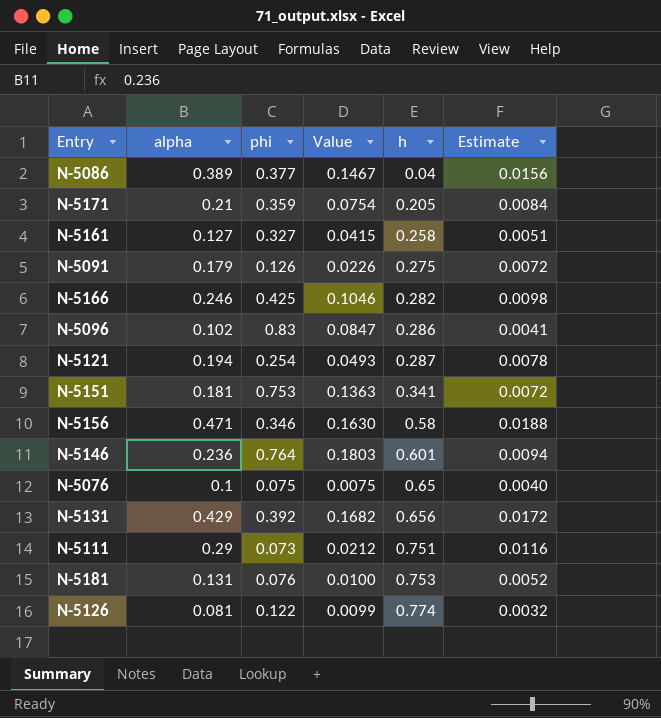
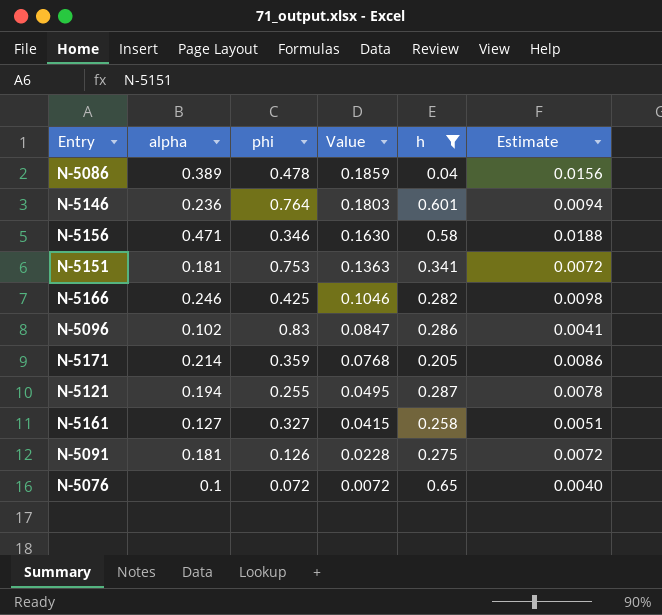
filter: none -> h <= 0.65
row order: h ascending -> Value descending
N-5086 | phi: 0.377 -> 0.478
N-5086 | Value: 0.1467 -> 0.1859
N-5171 | alpha: 0.21 -> 0.214
N-5171 | Value: 0.0754 -> 0.0768
N-5171 | Estimate: 0.0084 -> 0.0086
N-5121 | phi: 0.254 -> 0.255
N-5121 | Value: 0.0493 -> 0.0495
N-5091 | alpha: 0.179 -> 0.181
N-5091 | Value: 0.0226 -> 0.0228
N-5076 | phi: 0.075 -> 0.072
N-5076 | Value: 0.0075 -> 0.0072

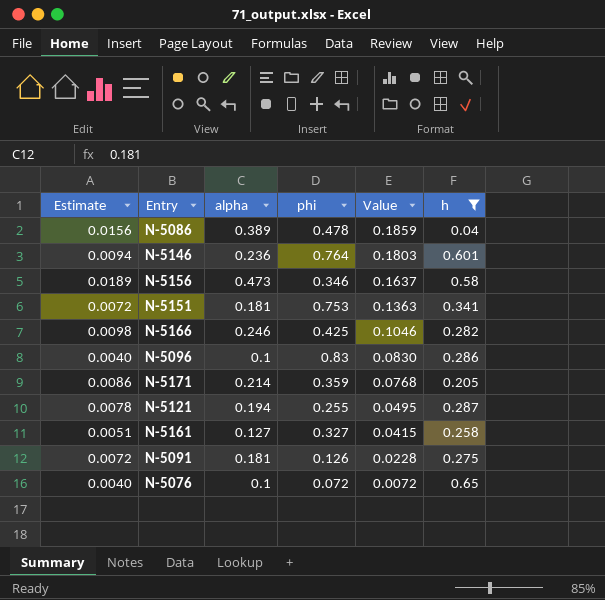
column Estimate | position: 6 -> 1
N-5156 | Estimate: 0.0188 -> 0.0189
N-5156 | alpha: 0.471 -> 0.473
N-5156 | Value: 0.1630 -> 0.1637
N-5096 | Estimate: 0.0041 -> 0.0040
N-5096 | alpha: 0.102 -> 0.1
N-5096 | Value: 0.0847 -> 0.0830

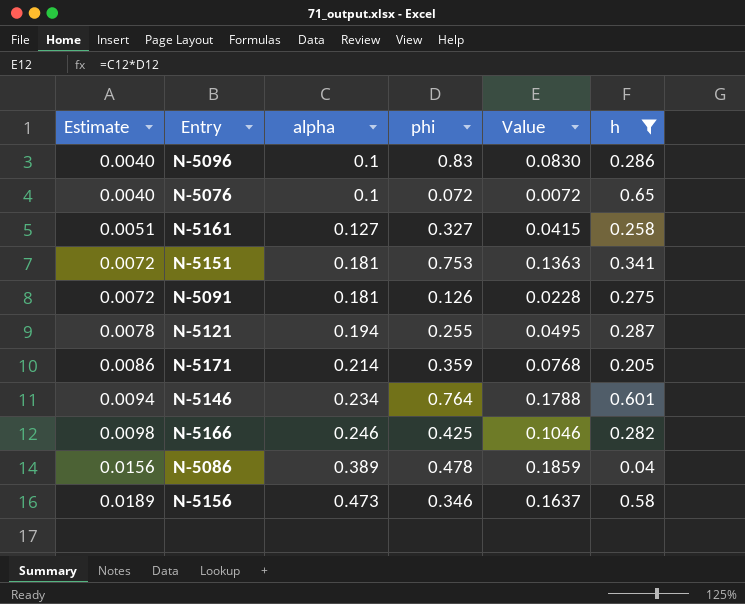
row order: Value descending -> Estimate ascending
N-5146 | alpha: 0.236 -> 0.234
N-5146 | Value: 0.1803 -> 0.1788

